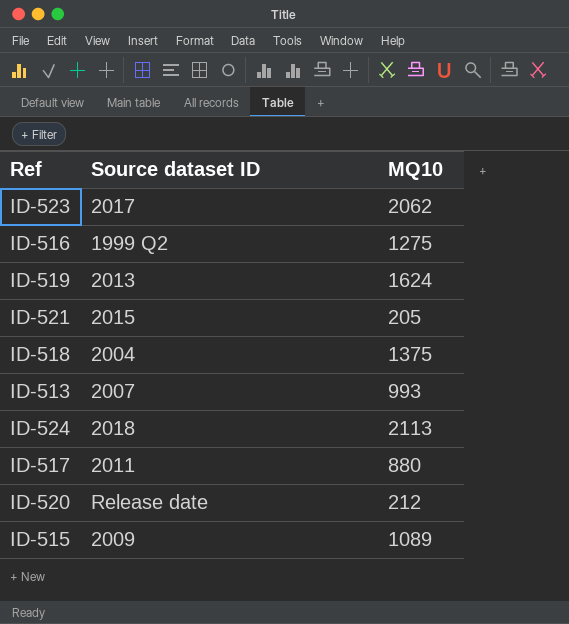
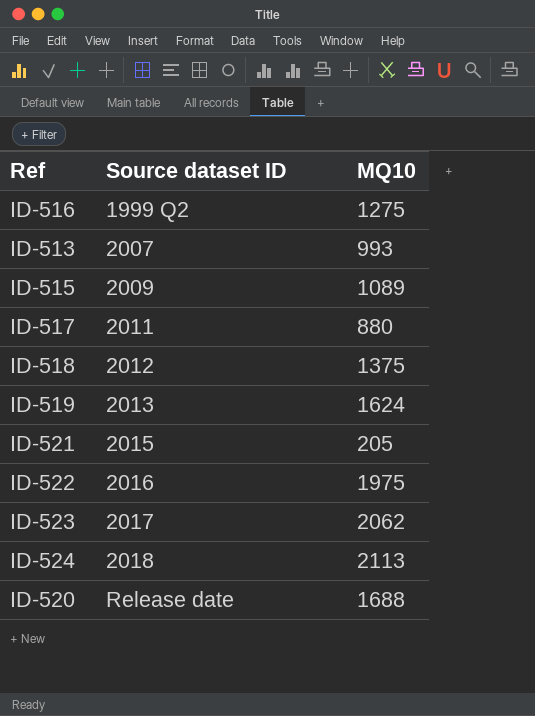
row order: none -> Source dataset ID ascending
ID-518 | Source dataset ID: 2004 -> 2012
row ID-522: none -> 2016 | 1975
ID-520 | MQ10: 212 -> 1688

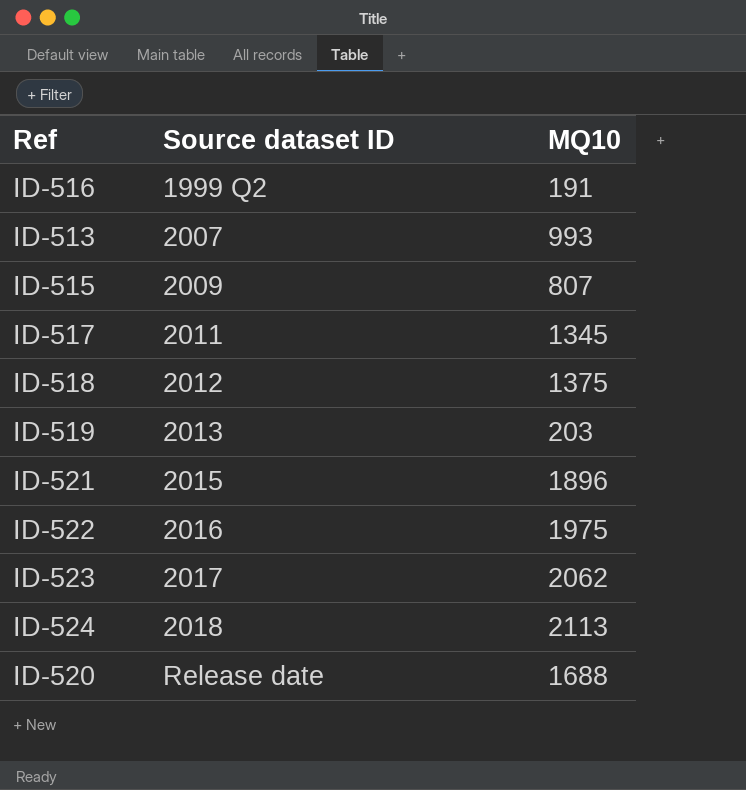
ID-516 | MQ10: 1275 -> 191
ID-515 | MQ10: 1089 -> 807
ID-517 | MQ10: 880 -> 1345
ID-519 | MQ10: 1624 -> 203
ID-521 | MQ10: 205 -> 1896

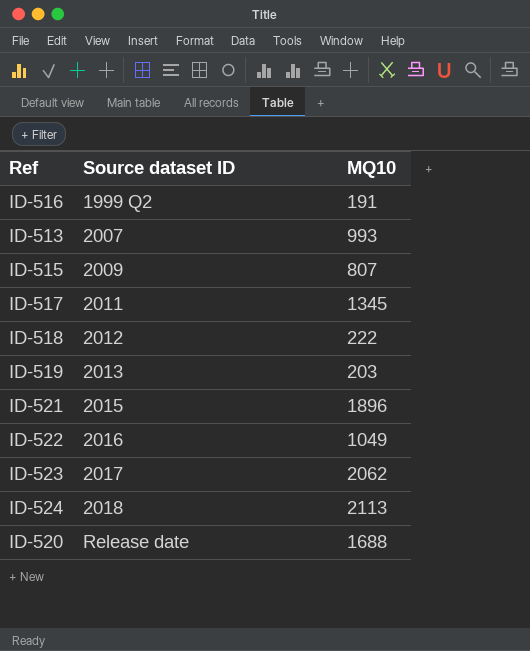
ID-518 | MQ10: 1375 -> 222
ID-522 | MQ10: 1975 -> 1049

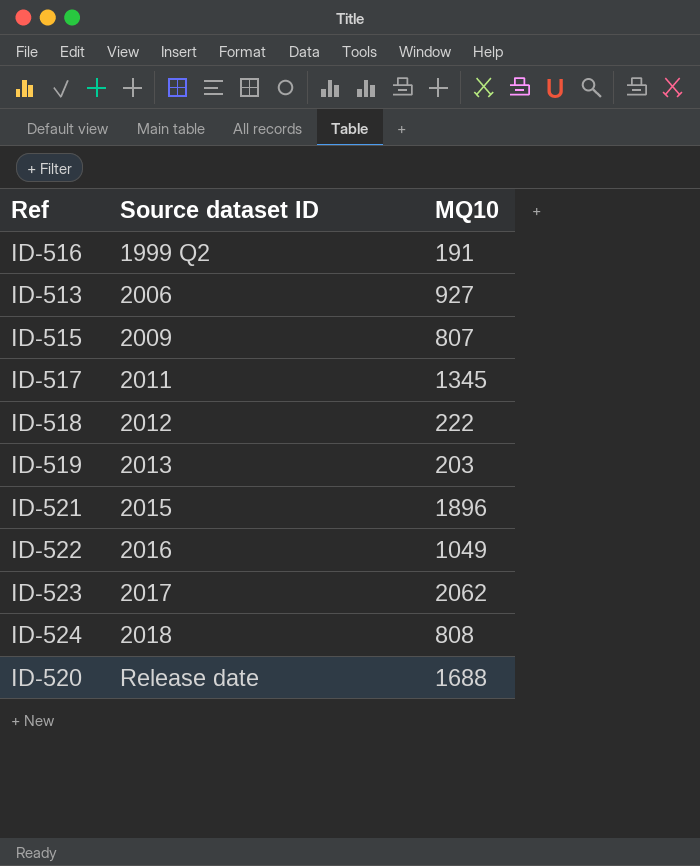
ID-513 | Source dataset ID: 2007 -> 2006
ID-513 | MQ10: 993 -> 927
ID-524 | MQ10: 2113 -> 808

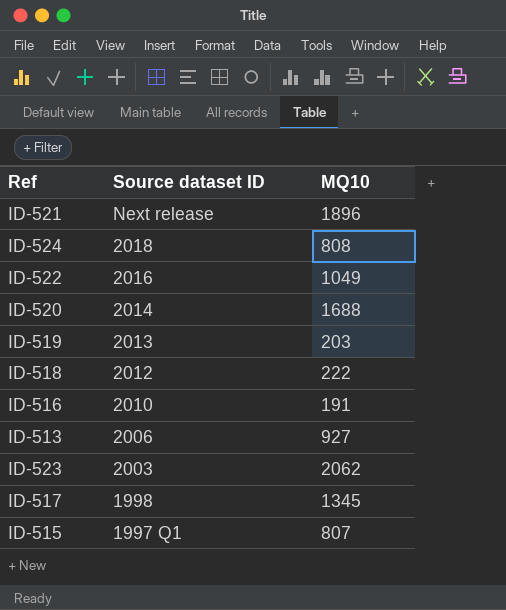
row order: Source dataset ID ascending -> Source dataset ID descending
ID-521 | Source dataset ID: 2015 -> Next release
ID-520 | Source dataset ID: Release date -> 2014
ID-516 | Source dataset ID: 1999 Q2 -> 2010
ID-523 | Source dataset ID: 2017 -> 2003
ID-517 | Source dataset ID: 2011 -> 1998
ID-515 | Source dataset ID: 2009 -> 1997 Q1

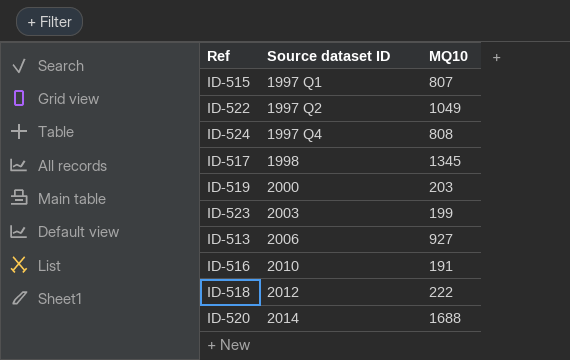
row order: Source dataset ID descending -> Source dataset ID ascending
row ID-521: Next release | 1896 -> none
ID-522 | Source dataset ID: 2016 -> 1997 Q2
ID-524 | Source dataset ID: 2018 -> 1997 Q4
ID-519 | Source dataset ID: 2013 -> 2000
ID-523 | MQ10: 2062 -> 199

